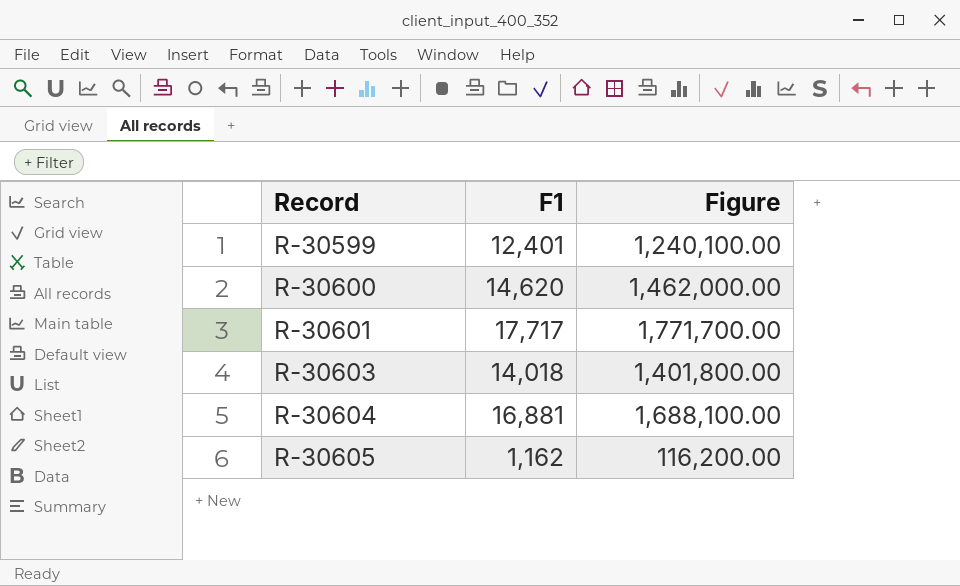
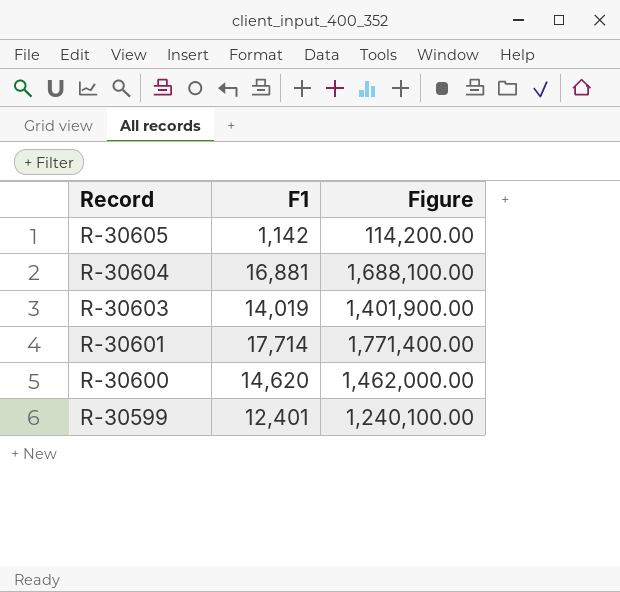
row order: Record ascending -> Record descending
R-30605 | F1: 1,162 -> 1,142
R-30605 | Figure: 116,200.00 -> 114,200.00
R-30603 | F1: 14,018 -> 14,019
R-30603 | Figure: 1,401,800.00 -> 1,401,900.00
R-30601 | F1: 17,717 -> 17,714
R-30601 | Figure: 1,771,700.00 -> 1,771,400.00

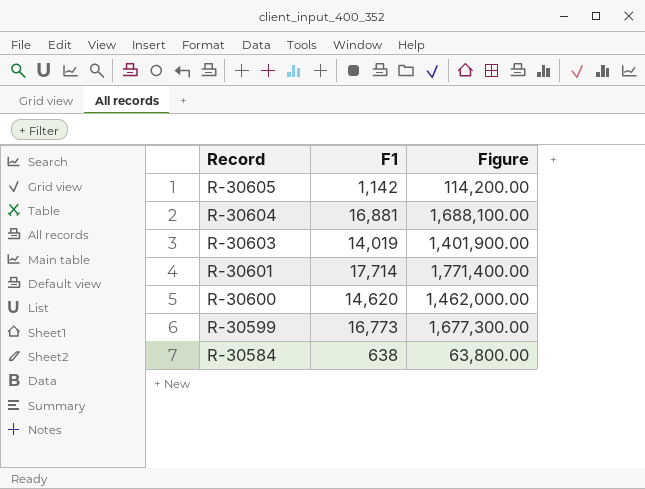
R-30599 | F1: 12,401 -> 16,773
R-30599 | Figure: 1,240,100.00 -> 1,677,300.00
row R-30584: none -> 638 | 63,800.00

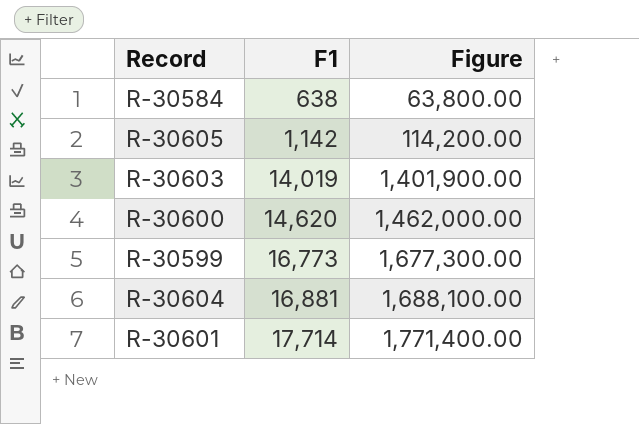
row order: Record descending -> F1 ascending

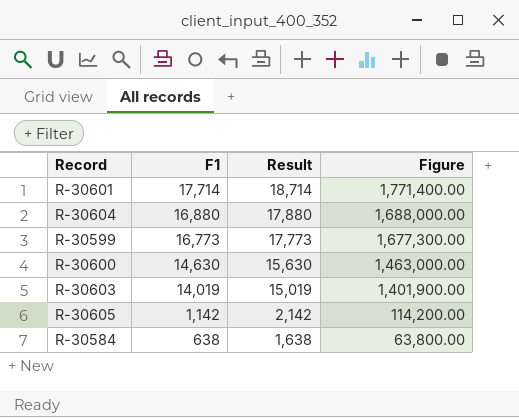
row order: F1 ascending -> F1 descending
column Result | formula: none -> [F1] + 1000
R-30604 | F1: 16,881 -> 16,880
R-30604 | Figure: 1,688,100.00 -> 1,688,000.00
R-30600 | F1: 14,620 -> 14,630
R-30600 | Figure: 1,462,000.00 -> 1,463,000.00

